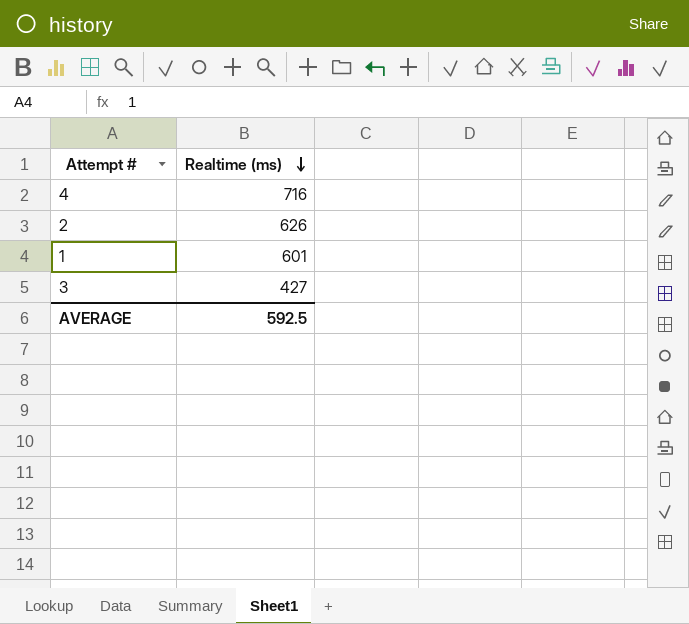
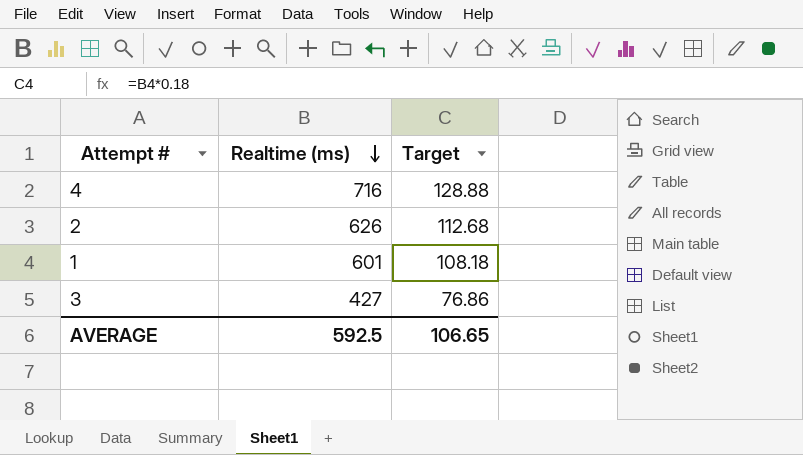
column Target | formula: none -> [Realtime (ms)] * 0.18

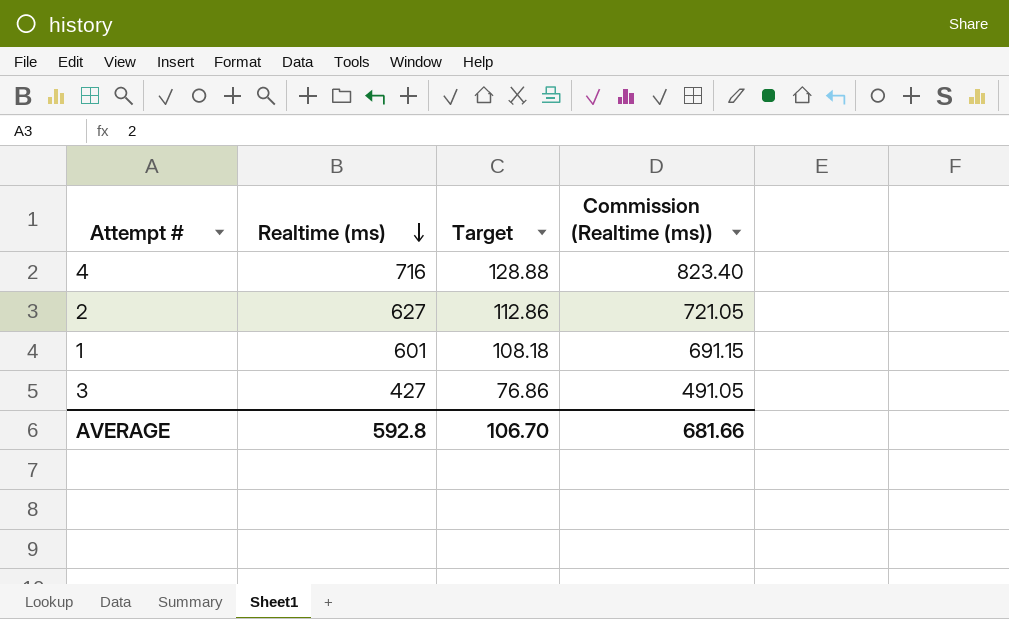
column Commission (Realtime (ms)) | formula: none -> [Realtime (ms)] * 1.15
2 | Realtime (ms): 626 -> 627
2 | Target: 112.68 -> 112.86
AVERAGE | Realtime (ms): 592.5 -> 592.8
AVERAGE | Target: 106.65 -> 106.70

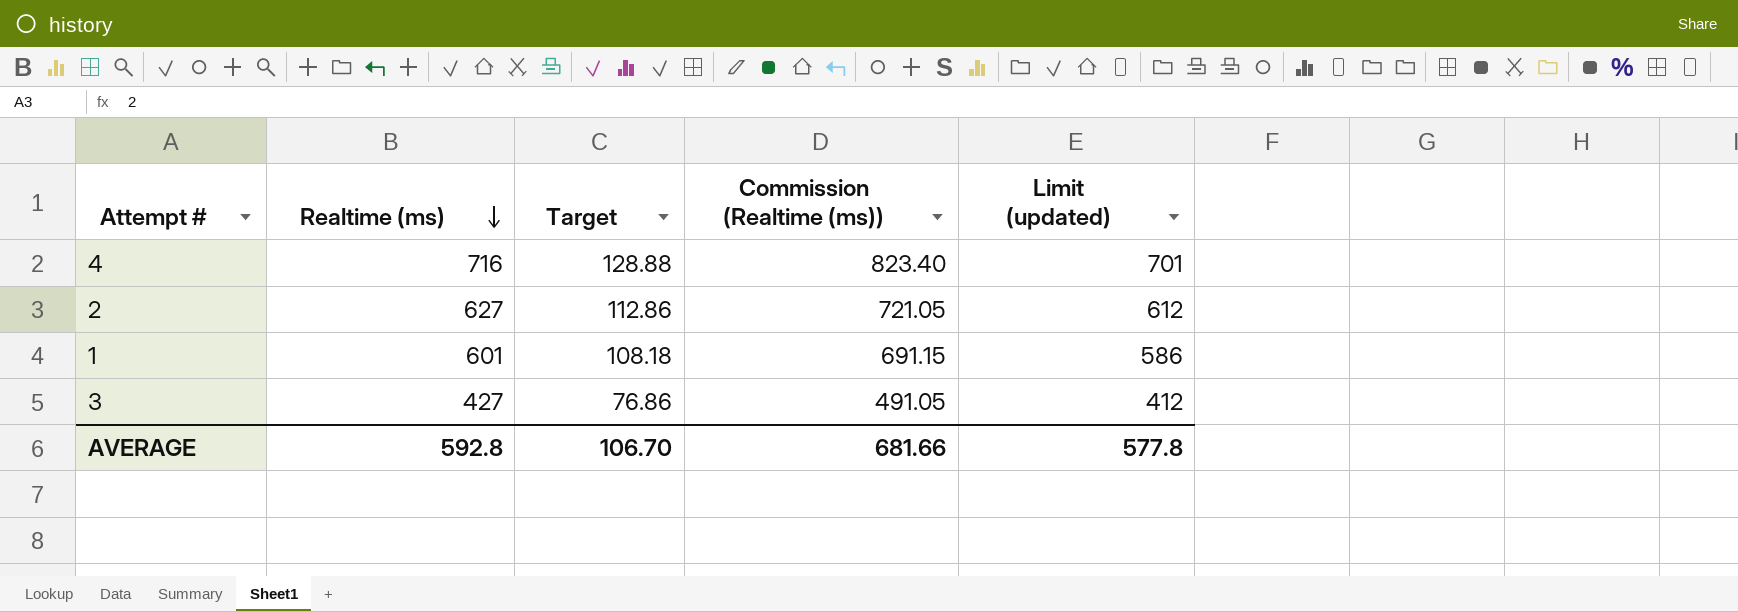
column Limit (updated) | formula: none -> [Realtime (ms)] - 15

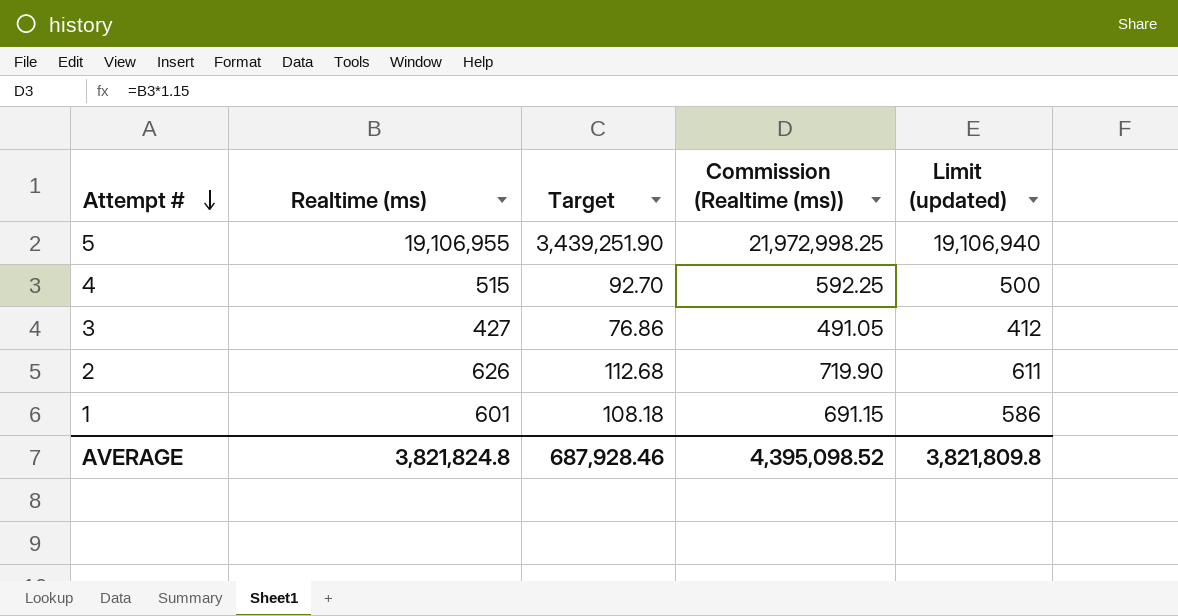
row order: Realtime (ms) descending -> Attempt # descending
row 5: none -> 19,106,955 | 3,439,251.90 | 21,972,998.25 | 19,106,940
4 | Realtime (ms): 716 -> 515
4 | Target: 128.88 -> 92.70
4 | Commission (Realtime (ms)): 823.40 -> 592.25
4 | Limit (updated): 701 -> 500
2 | Realtime (ms): 627 -> 626
2 | Target: 112.86 -> 112.68
2 | Commission (Realtime (ms)): 721.05 -> 719.90
2 | Limit (updated): 612 -> 611
AVERAGE | Realtime (ms): 592.8 -> 3,821,824.8
AVERAGE | Target: 106.70 -> 687,928.46
AVERAGE | Commission (Realtime (ms)): 681.66 -> 4,395,098.52
AVERAGE | Limit (updated): 577.8 -> 3,821,809.8

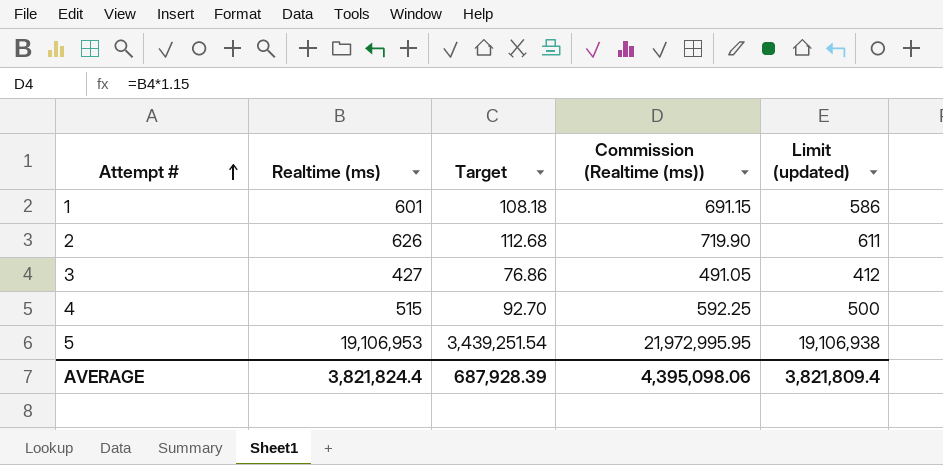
row order: Attempt # descending -> Attempt # ascending
5 | Realtime (ms): 19,106,955 -> 19,106,953
5 | Target: 3,439,251.90 -> 3,439,251.54
5 | Commission (Realtime (ms)): 21,972,998.25 -> 21,972,995.95
5 | Limit (updated): 19,106,940 -> 19,106,938
AVERAGE | Realtime (ms): 3,821,824.8 -> 3,821,824.4
AVERAGE | Target: 687,928.46 -> 687,928.39
AVERAGE | Commission (Realtime (ms)): 4,395,098.52 -> 4,395,098.06
AVERAGE | Limit (updated): 3,821,809.8 -> 3,821,809.4

